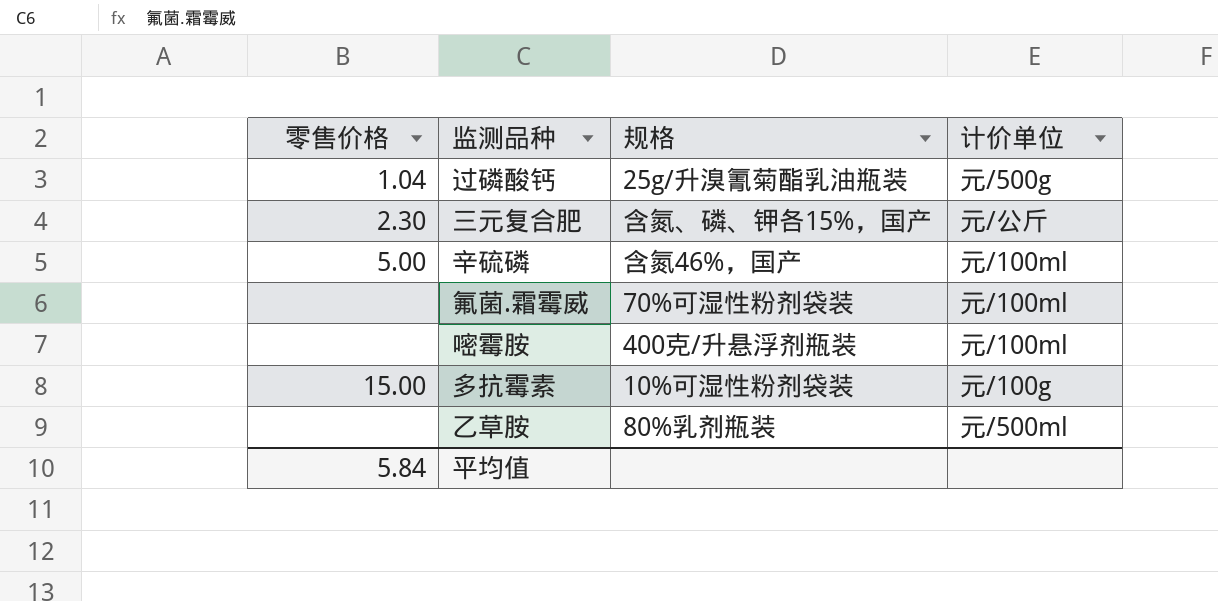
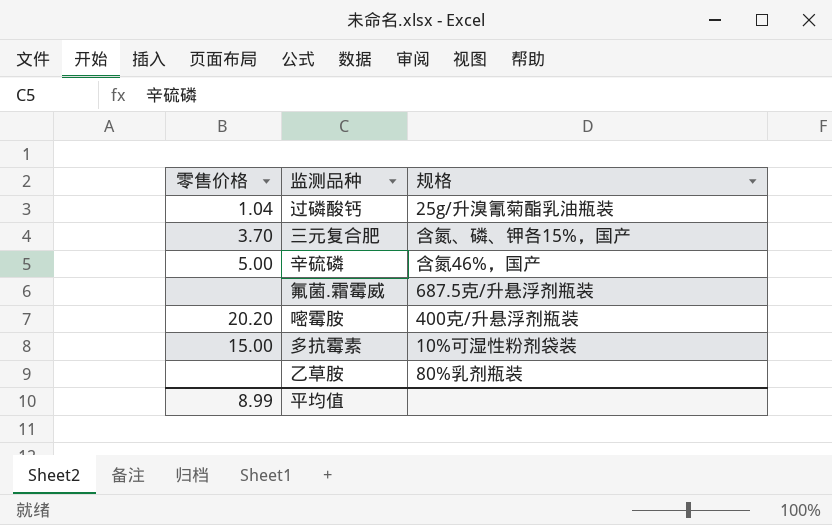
column 计价单位 | position: 4 -> none
三元复合肥 | 零售价格: 2.30 -> 3.70
氟菌.霜霉威 | 规格: 70%可湿性粉剂袋装 -> 687.5克/升悬浮剂瓶装
嘧霉胺 | 零售价格: none -> 20.20
平均值 | 零售价格: 5.84 -> 8.99

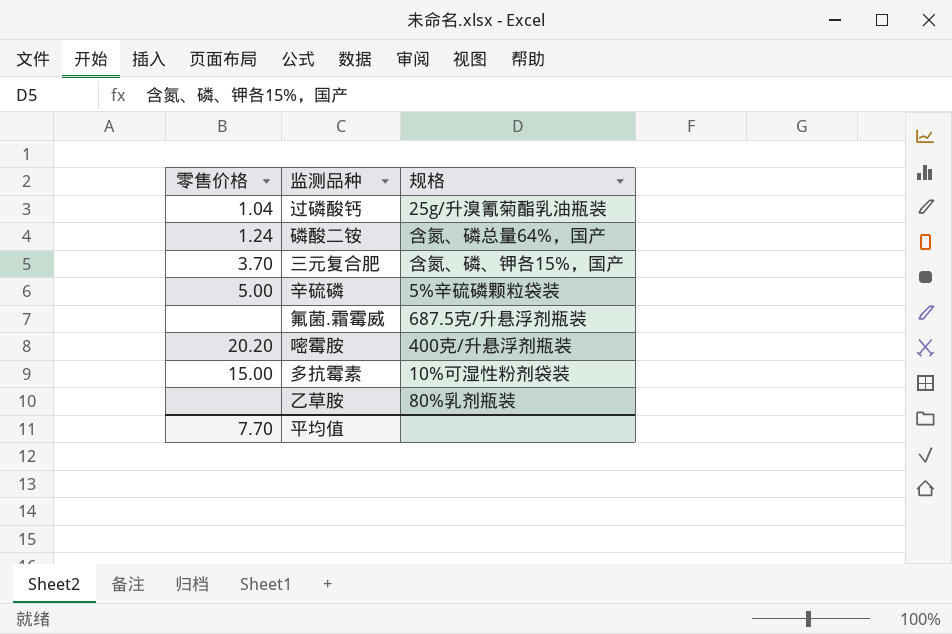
row 磷酸二铵: none -> 1.24 | 含氮、磷总量64%，国产
辛硫磷 | 规格: 含氮46%，国产 -> 5%辛硫磷颗粒袋装
平均值 | 零售价格: 8.99 -> 7.70

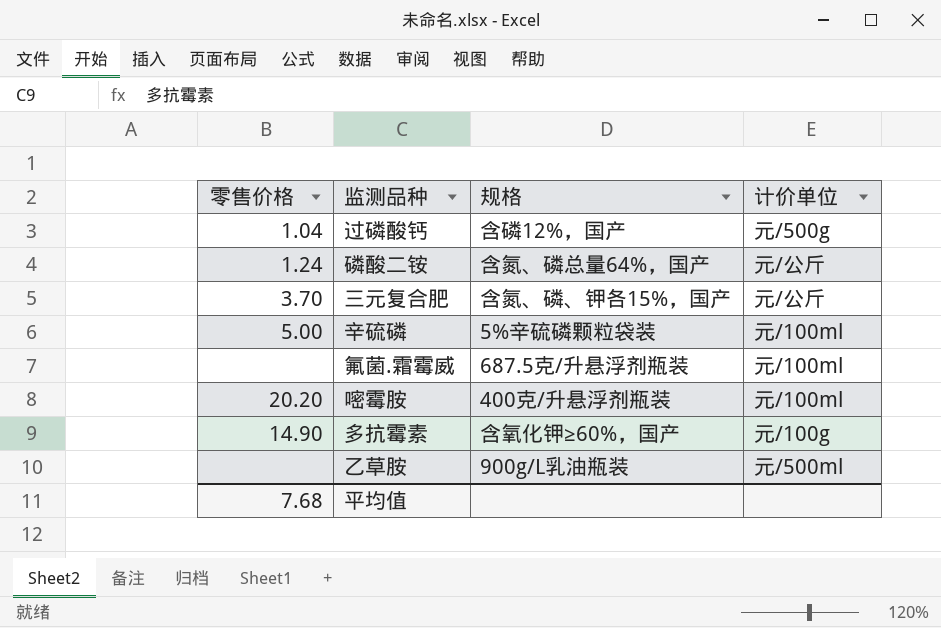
column 计价单位 | position: none -> 4
过磷酸钙 | 规格: 25g/升溴氰菊酯乳油瓶装 -> 含磷12%，国产
多抗霉素 | 零售价格: 15.00 -> 14.90
多抗霉素 | 规格: 10%可湿性粉剂袋装 -> 含氧化钾≥60%，国产
乙草胺 | 规格: 80%乳剂瓶装 -> 900g/L乳油瓶装
平均值 | 零售价格: 7.70 -> 7.68

